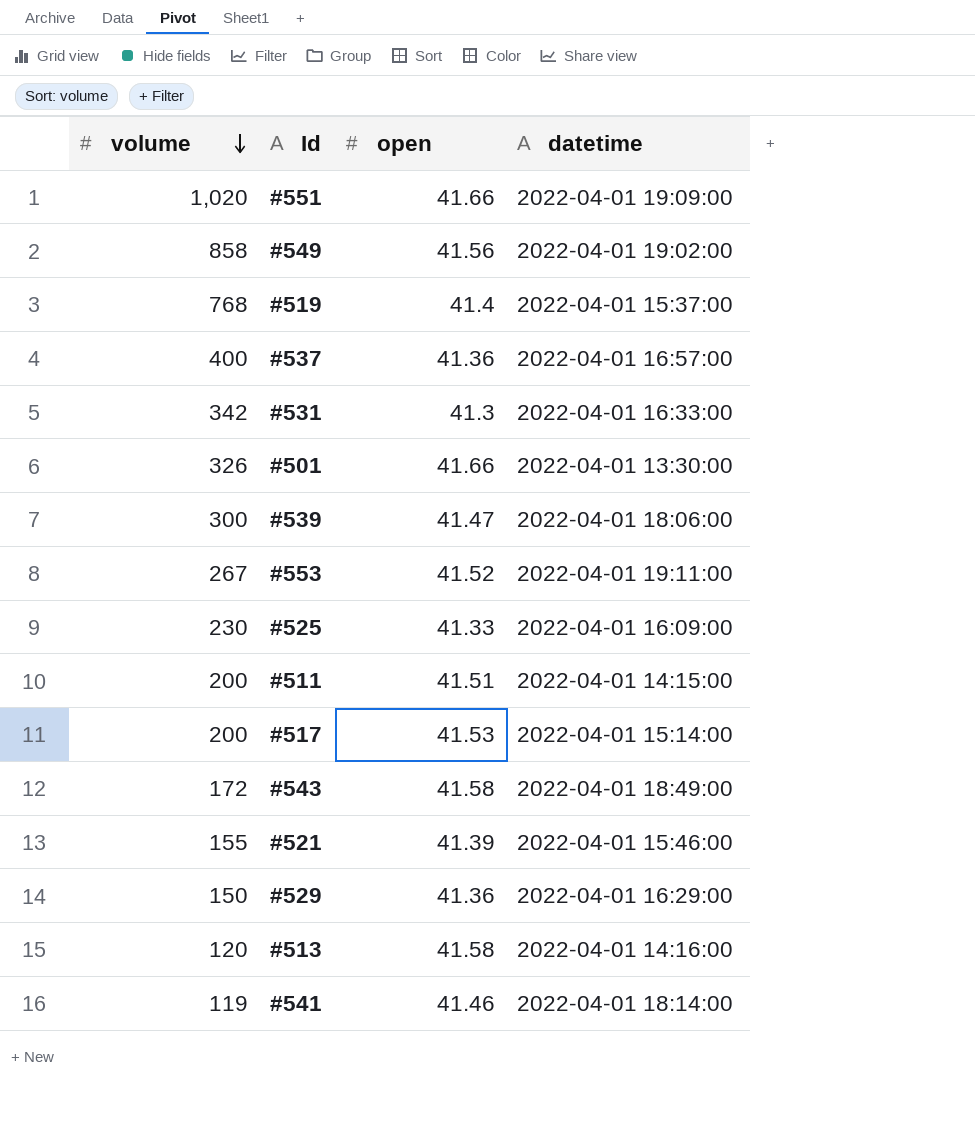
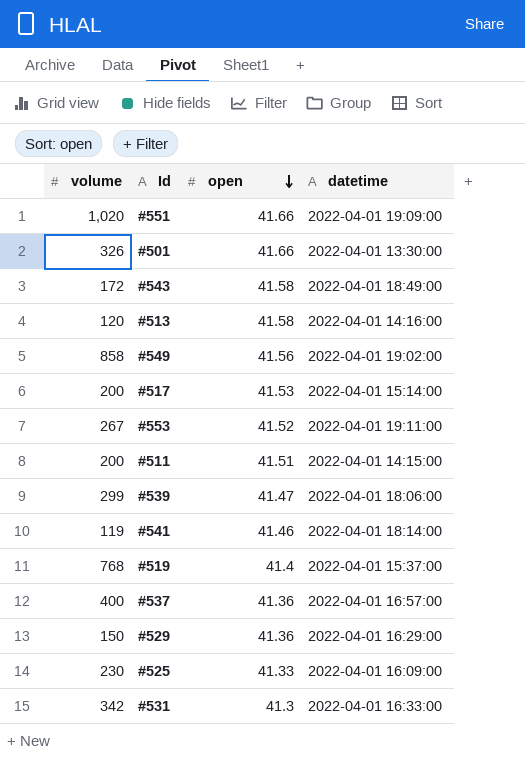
row order: volume descending -> open descending
row #521: 155 | 41.39 | 2022-04-01 15:46:00 -> none
#539 | volume: 300 -> 299

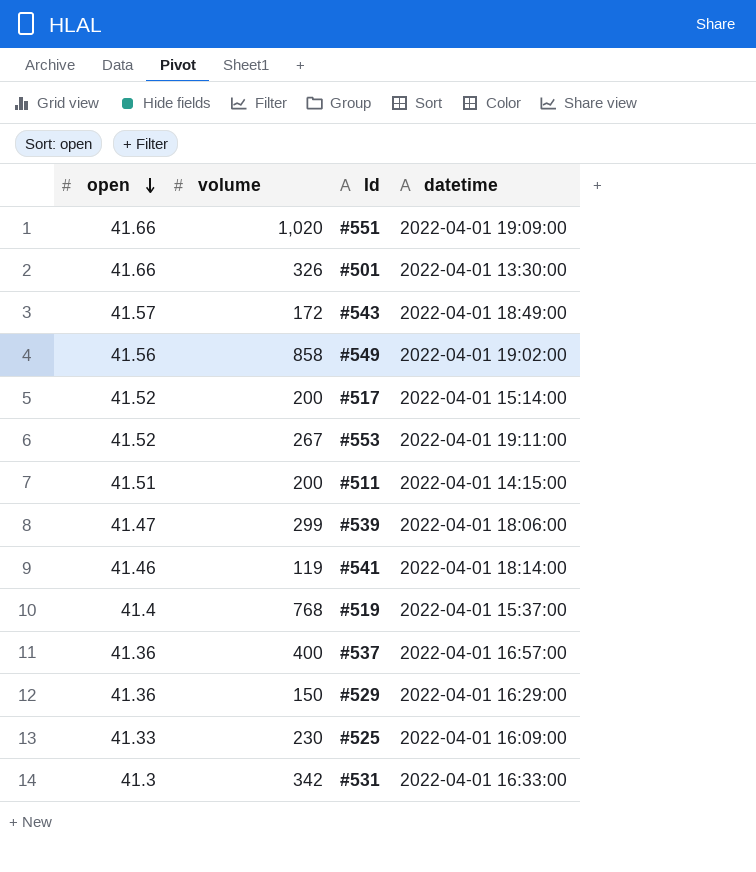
column open | position: 3 -> 1
row #513: 120 | 41.58 | 2022-04-01 14:16:00 -> none
#543 | open: 41.58 -> 41.57
#517 | open: 41.53 -> 41.52

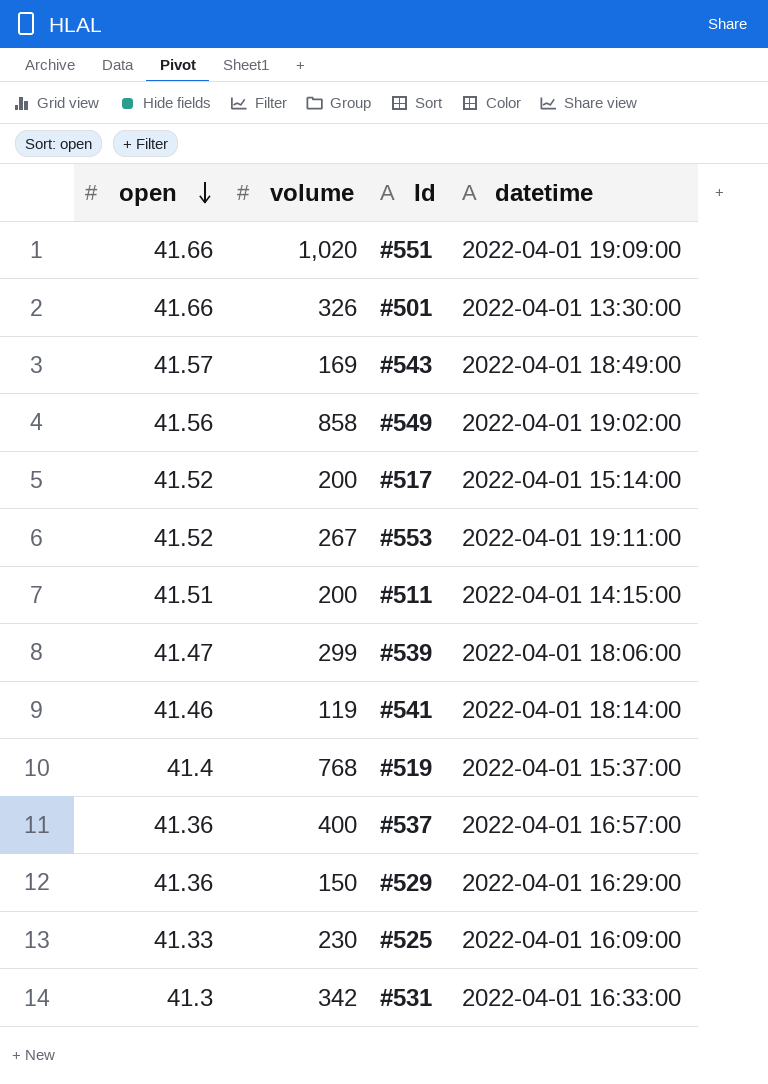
#543 | volume: 172 -> 169

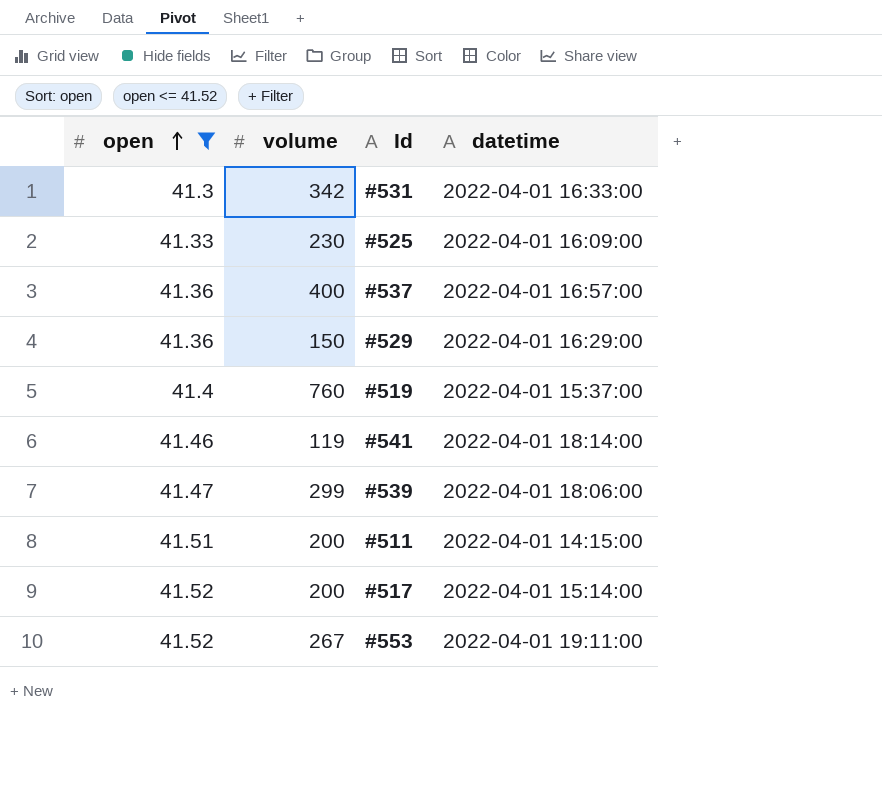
filter: none -> open <= 41.52
row order: open descending -> open ascending
#519 | volume: 768 -> 760

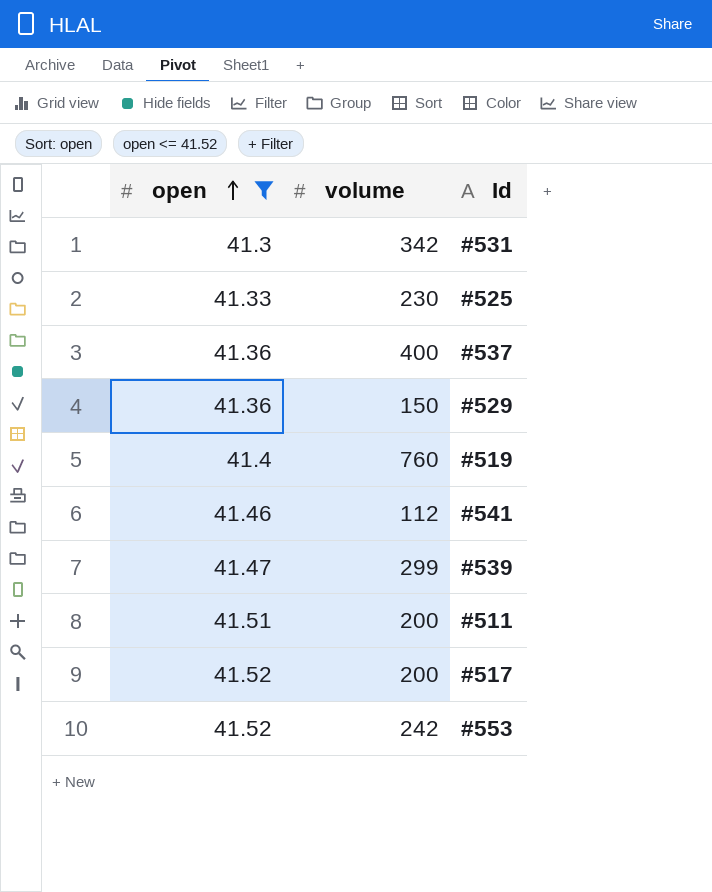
column datetime | position: 4 -> none
#541 | volume: 119 -> 112
#553 | volume: 267 -> 242

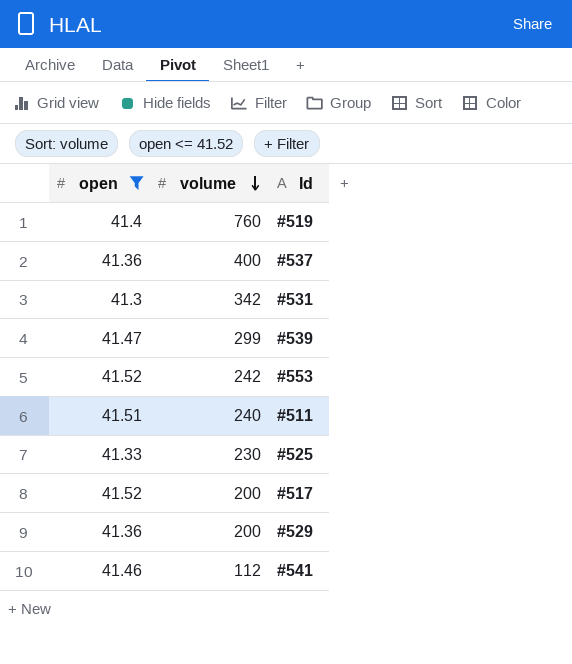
row order: open ascending -> volume descending
#511 | volume: 200 -> 240
#529 | volume: 150 -> 200

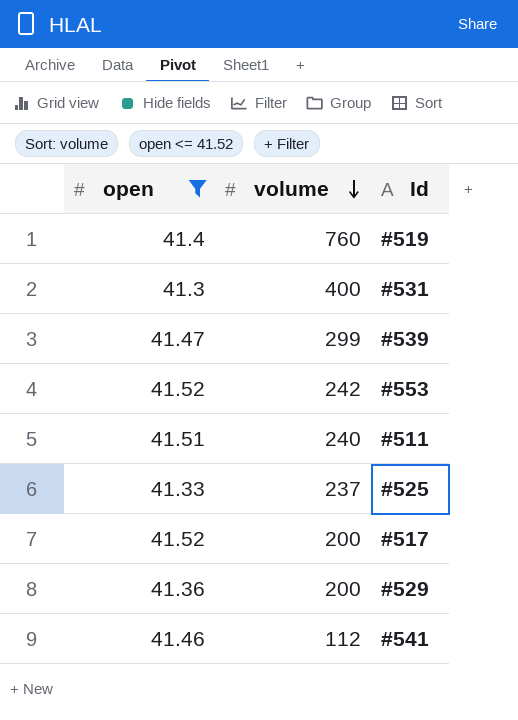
row #537: 41.36 | 400 -> none
#531 | volume: 342 -> 400
#525 | volume: 230 -> 237

